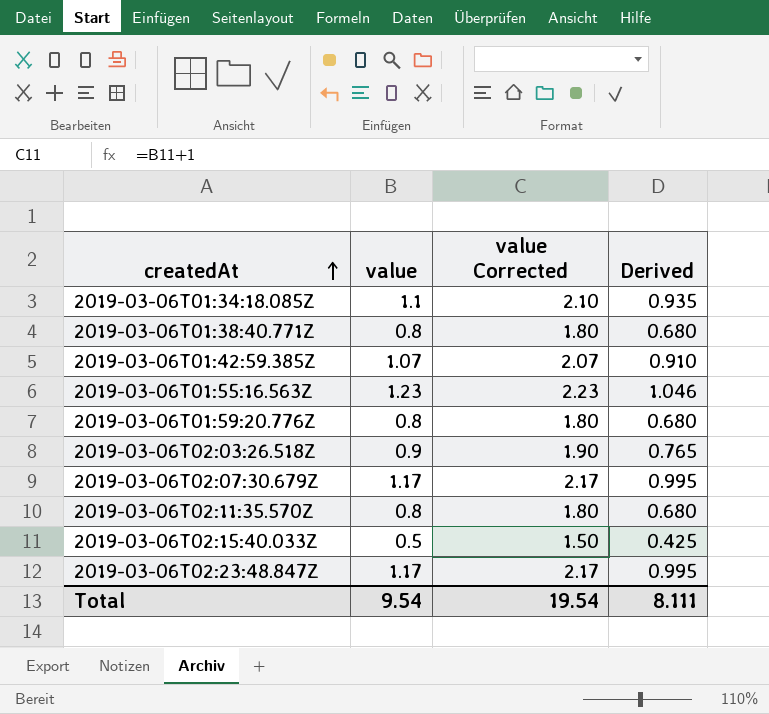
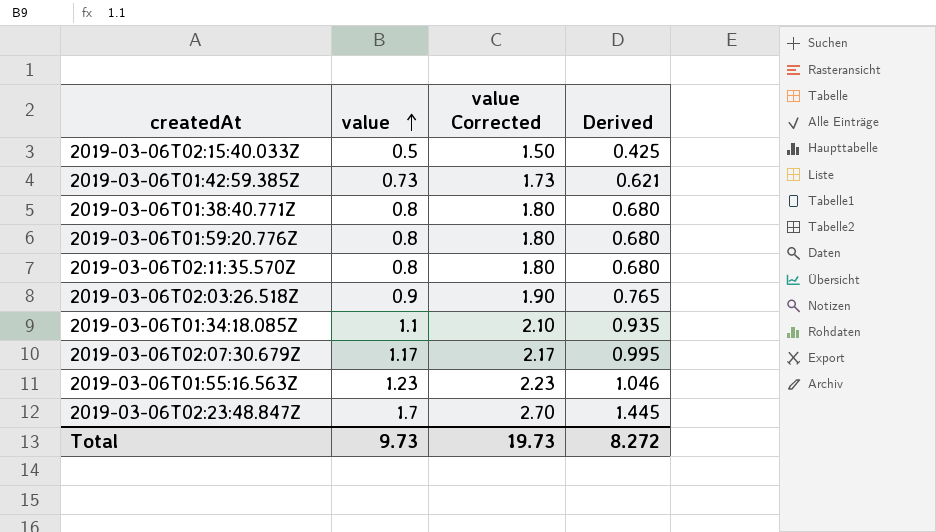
row order: createdAt ascending -> value ascending
2019-03-06T01:42:59.385Z | value: 1.07 -> 0.73
2019-03-06T01:42:59.385Z | value Corrected: 2.07 -> 1.73
2019-03-06T01:42:59.385Z | Derived: 0.910 -> 0.621
2019-03-06T02:23:48.847Z | value: 1.17 -> 1.7
2019-03-06T02:23:48.847Z | value Corrected: 2.17 -> 2.70
2019-03-06T02:23:48.847Z | Derived: 0.995 -> 1.445
Total | value: 9.54 -> 9.73
Total | value Corrected: 19.54 -> 19.73
Total | Derived: 8.111 -> 8.272

